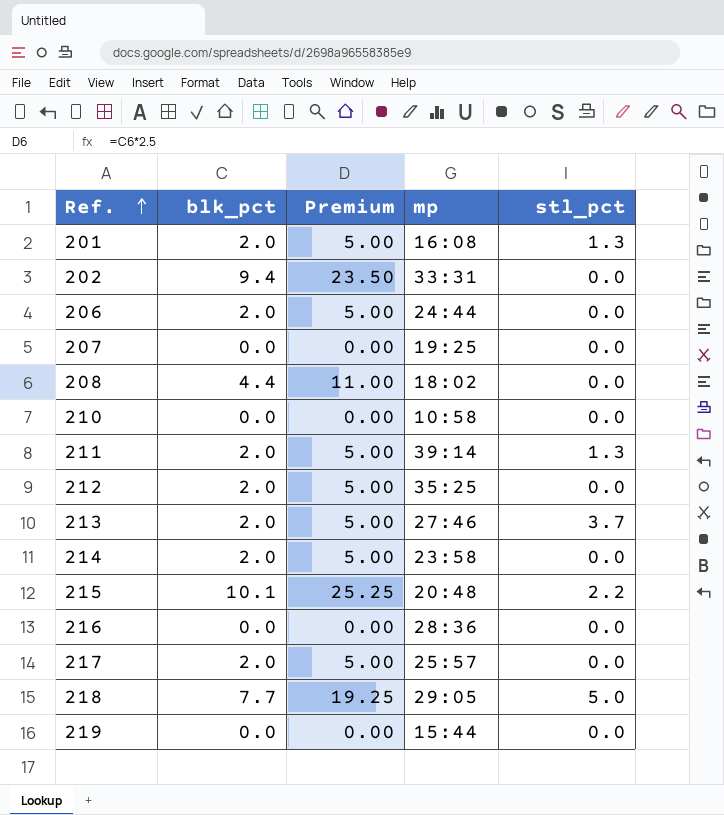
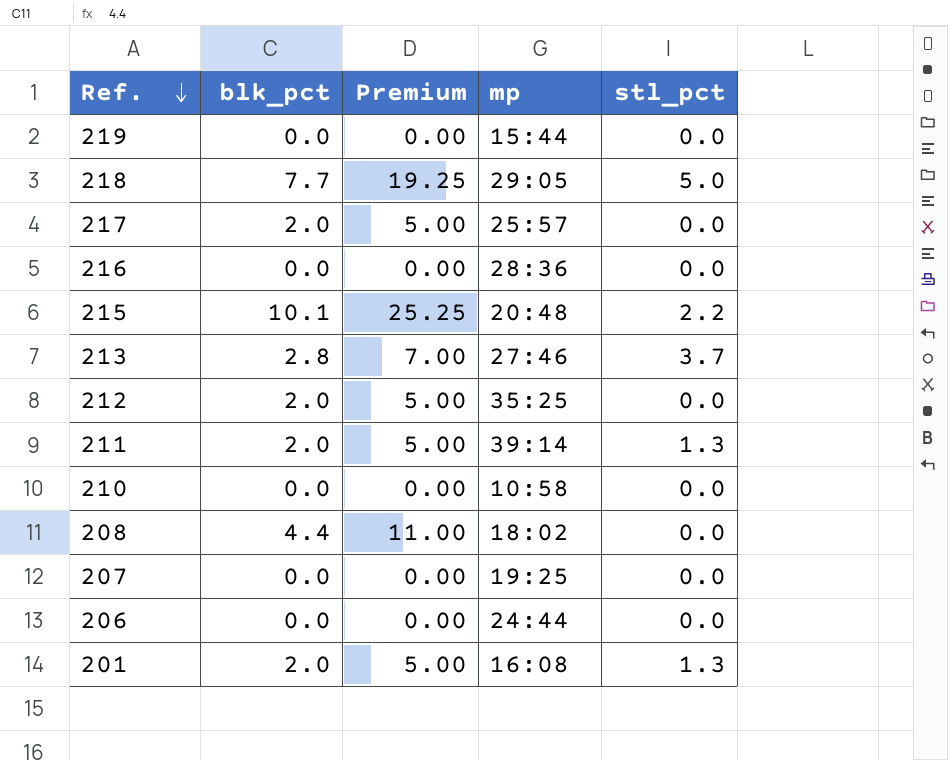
row order: Ref. ascending -> Ref. descending
row 202: 9.4 | 23.50 | 33:31 | 0.0 -> none
row 214: 2.0 | 5.00 | 23:58 | 0.0 -> none
213 | blk_pct: 2.0 -> 2.8
213 | Premium: 5.00 -> 7.00
206 | blk_pct: 2.0 -> 0.0
206 | Premium: 5.00 -> 0.00

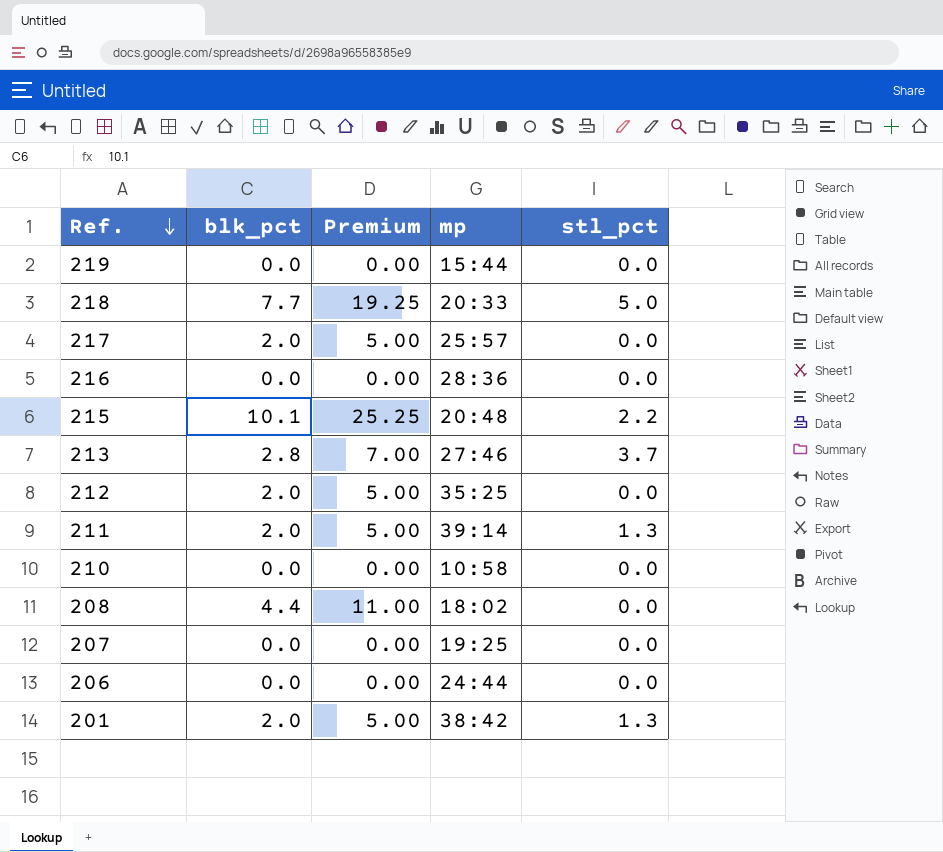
218 | mp: 29:05 -> 20:33
201 | mp: 16:08 -> 38:42

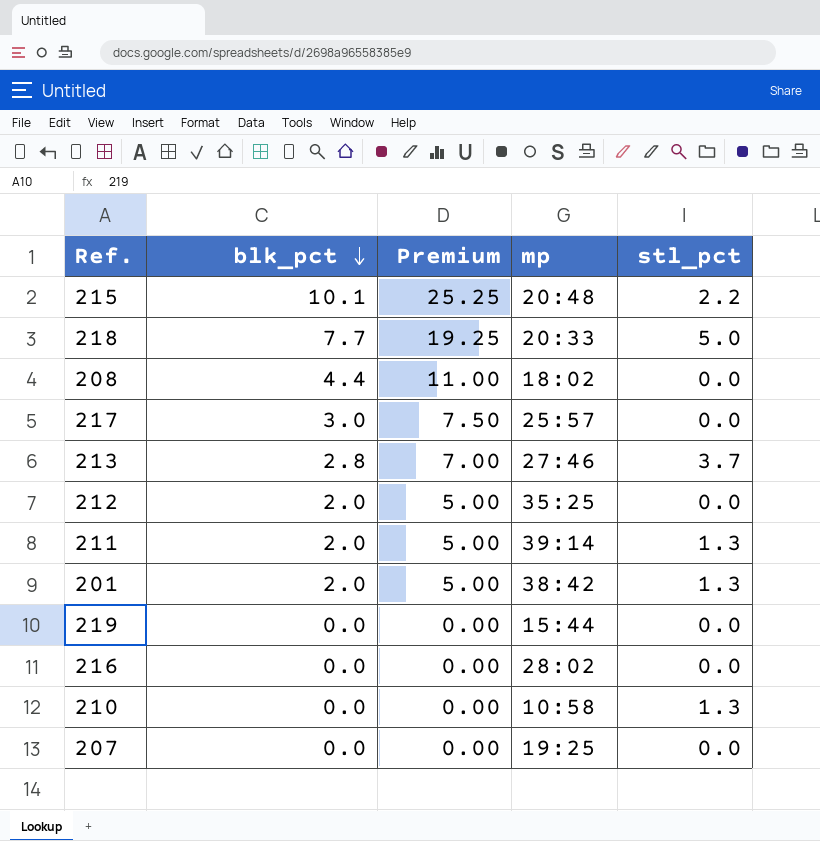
row order: Ref. descending -> blk_pct descending
row 206: 0.0 | 0.00 | 24:44 | 0.0 -> none
217 | blk_pct: 2.0 -> 3.0
217 | Premium: 5.00 -> 7.50
216 | mp: 28:36 -> 28:02
210 | stl_pct: 0.0 -> 1.3

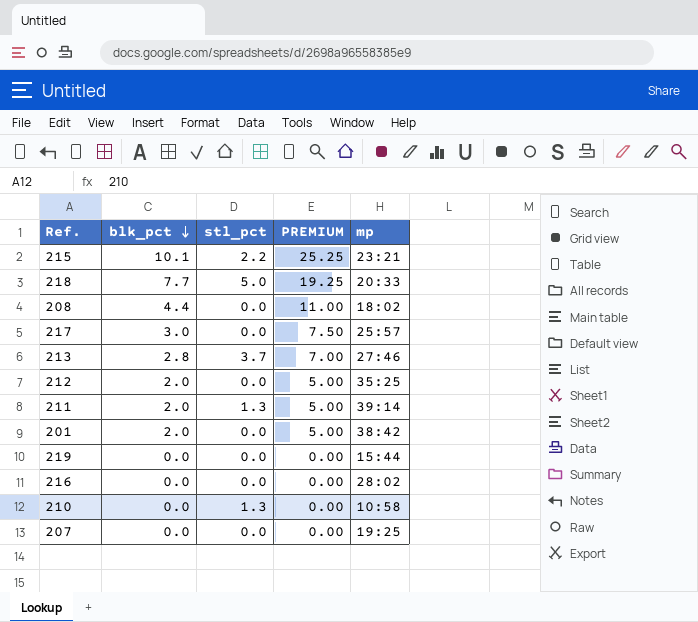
column stl_pct | position: 5 -> 3
column name: Premium -> PREMIUM
215 | mp: 20:48 -> 23:21
201 | stl_pct: 1.3 -> 0.0

